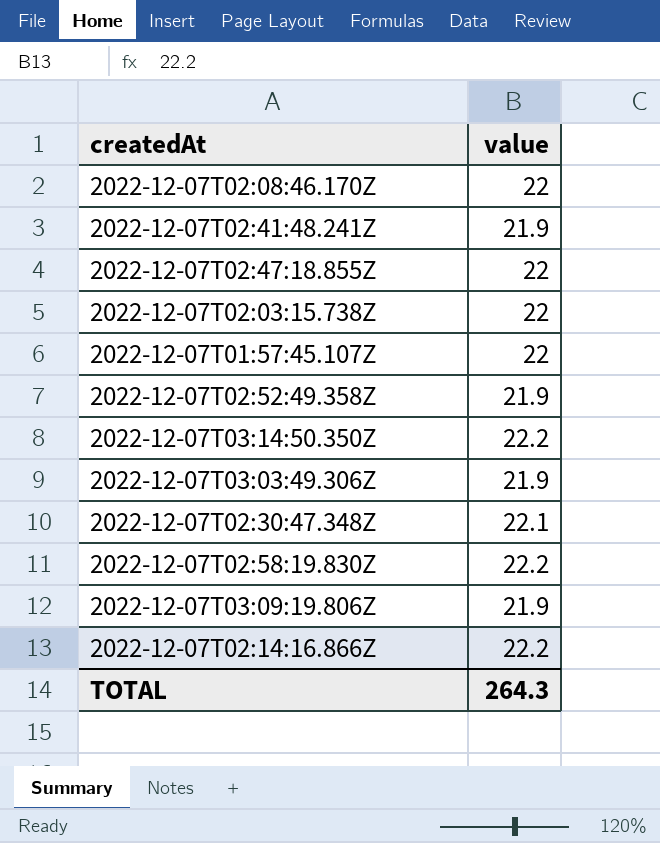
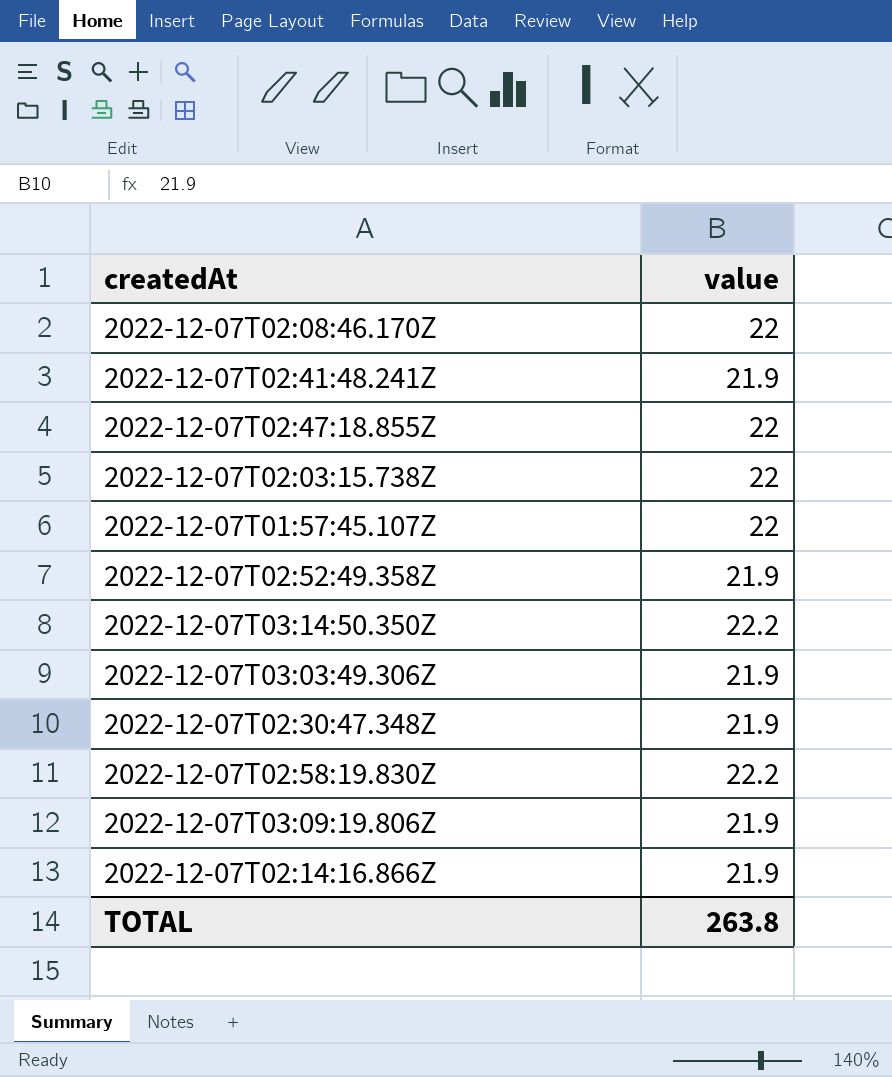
2022-12-07T02:30:47.348Z | value: 22.1 -> 21.9
2022-12-07T02:14:16.866Z | value: 22.2 -> 21.9
TOTAL | value: 264.3 -> 263.8

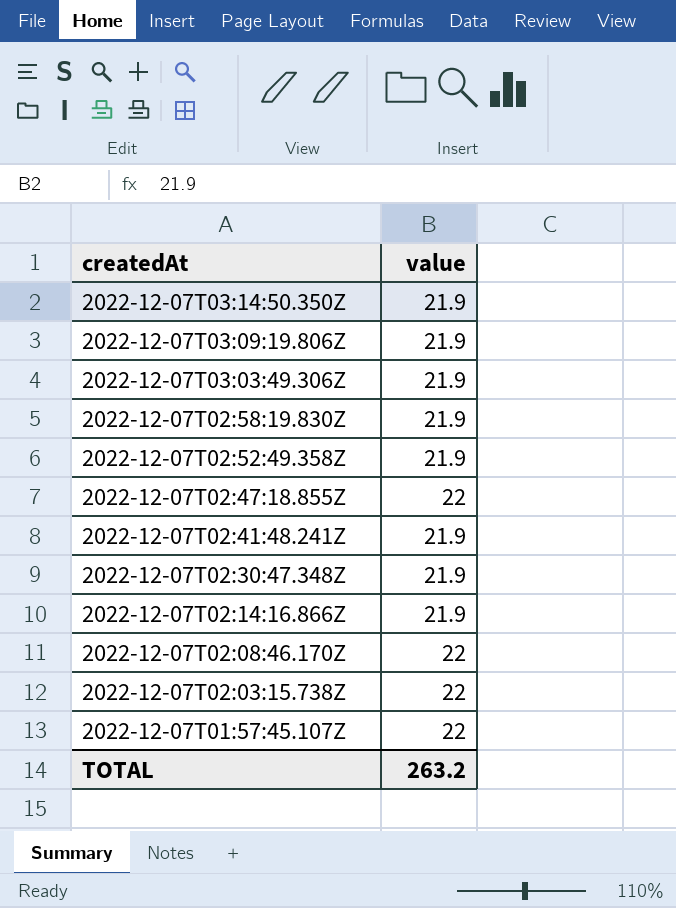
row order: none -> createdAt descending
2022-12-07T03:14:50.350Z | value: 22.2 -> 21.9
2022-12-07T02:58:19.830Z | value: 22.2 -> 21.9
TOTAL | value: 263.8 -> 263.2

